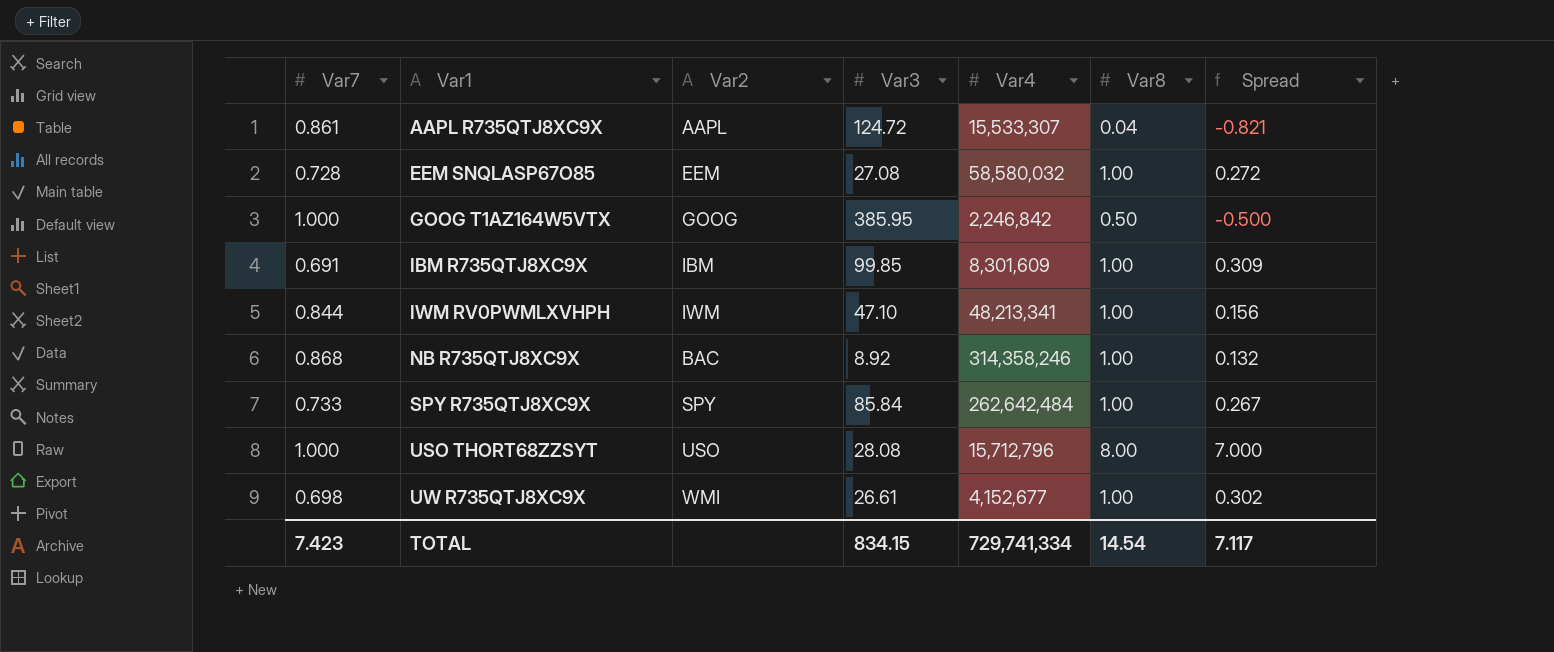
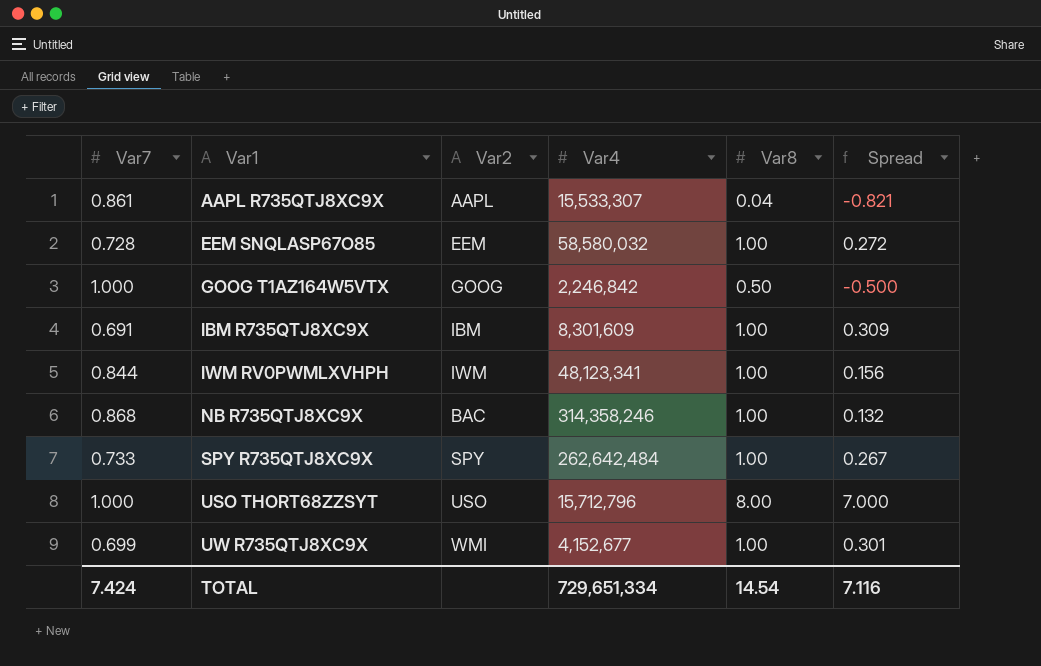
column Var3 | position: 4 -> none
IWM RV0PWMLXVHPH | Var4: 48,213,341 -> 48,123,341
UW R735QTJ8XC9X | Var7: 0.698 -> 0.699
UW R735QTJ8XC9X | Spread: 0.302 -> 0.301
TOTAL | Var7: 7.423 -> 7.424
TOTAL | Var4: 729,741,334 -> 729,651,334
TOTAL | Spread: 7.117 -> 7.116

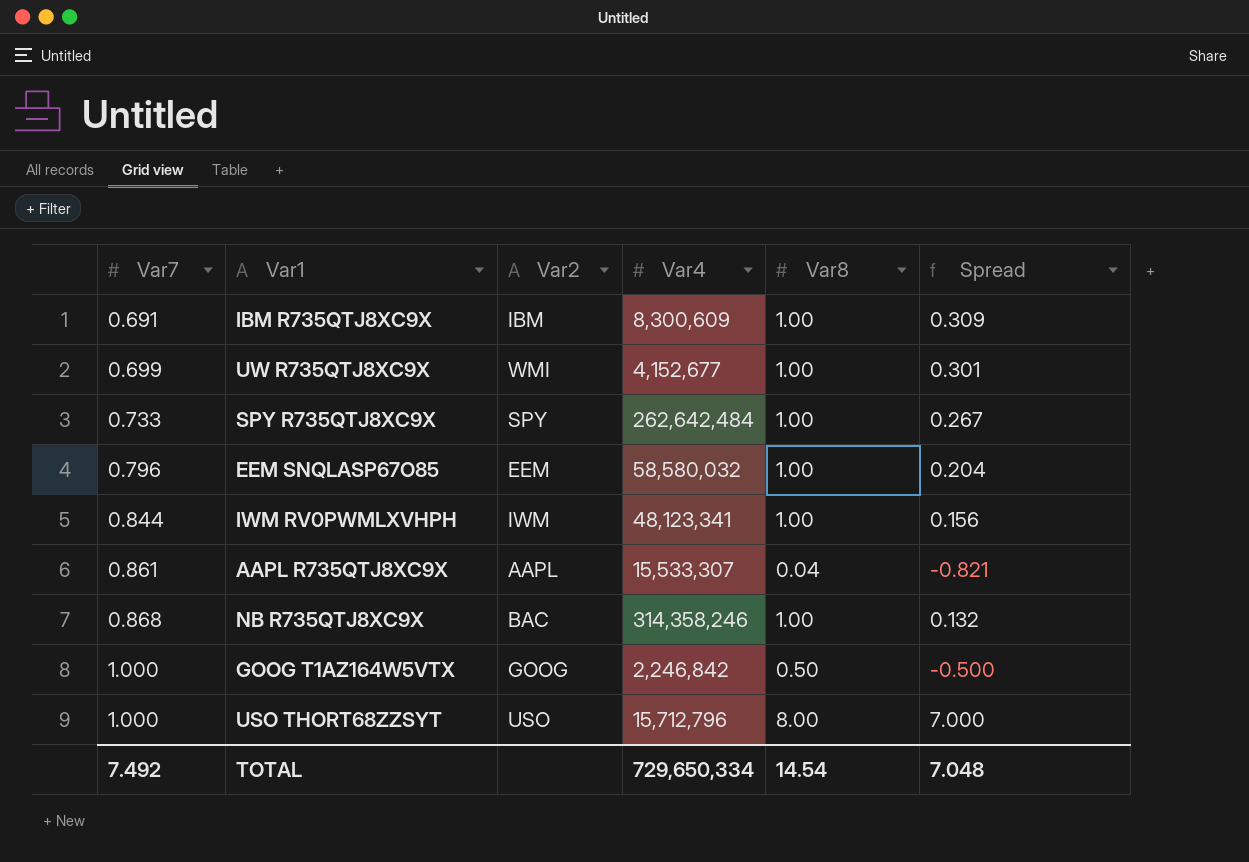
row order: Var1 ascending -> Var7 ascending
IBM R735QTJ8XC9X | Var4: 8,301,609 -> 8,300,609
EEM SNQLASP67O85 | Var7: 0.728 -> 0.796
EEM SNQLASP67O85 | Spread: 0.272 -> 0.204
TOTAL | Var7: 7.424 -> 7.492
TOTAL | Var4: 729,651,334 -> 729,650,334
TOTAL | Spread: 7.116 -> 7.048

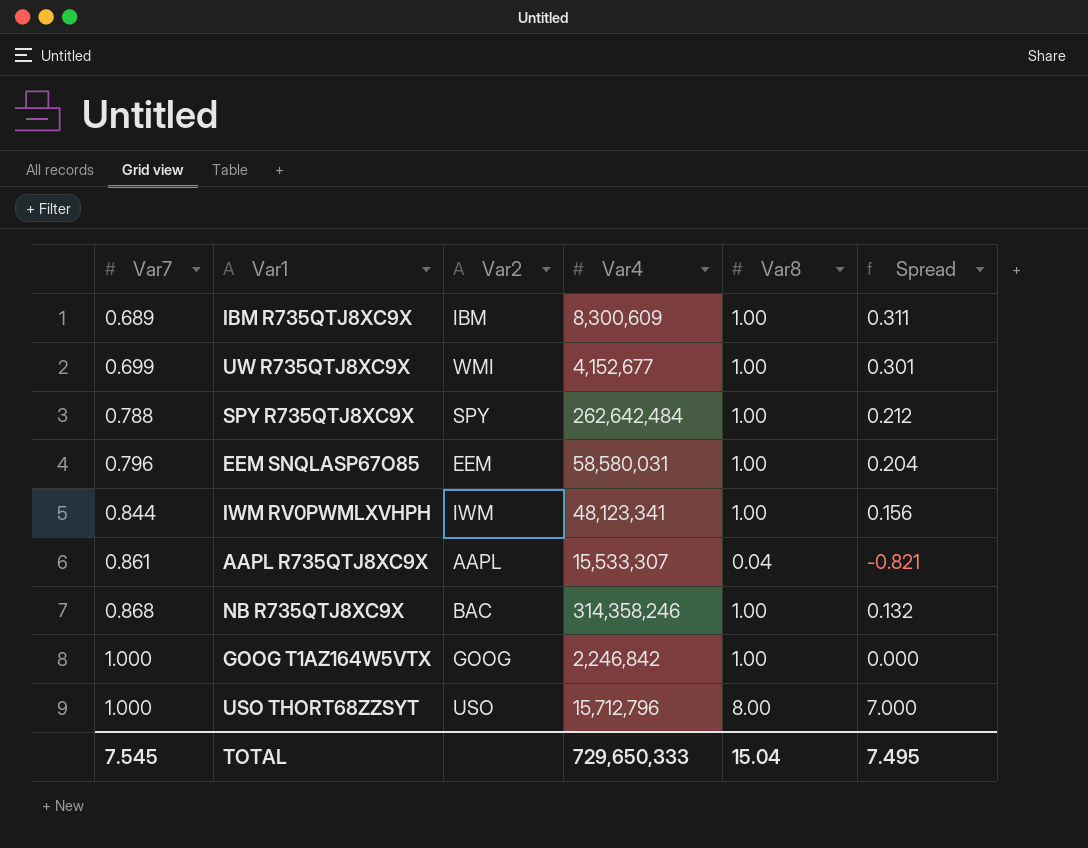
IBM R735QTJ8XC9X | Var7: 0.691 -> 0.689
IBM R735QTJ8XC9X | Spread: 0.309 -> 0.311
SPY R735QTJ8XC9X | Var7: 0.733 -> 0.788
SPY R735QTJ8XC9X | Spread: 0.267 -> 0.212
EEM SNQLASP67O85 | Var4: 58,580,032 -> 58,580,031
GOOG T1AZ164W5VTX | Var8: 0.50 -> 1.00
GOOG T1AZ164W5VTX | Spread: -0.500 -> 0.000
TOTAL | Var7: 7.492 -> 7.545
TOTAL | Var4: 729,650,334 -> 729,650,333
TOTAL | Var8: 14.54 -> 15.04
TOTAL | Spread: 7.048 -> 7.495

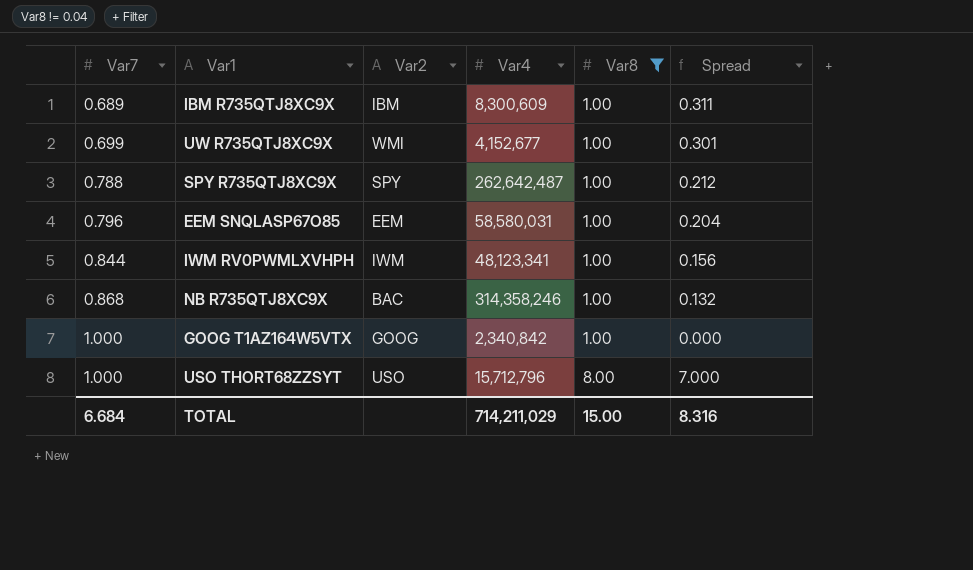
filter: none -> Var8 != 0.04
SPY R735QTJ8XC9X | Var4: 262,642,484 -> 262,642,487
GOOG T1AZ164W5VTX | Var4: 2,246,842 -> 2,340,842
TOTAL | Var7: 7.545 -> 6.684
TOTAL | Var4: 729,650,333 -> 714,211,029
TOTAL | Var8: 15.04 -> 15.00
TOTAL | Spread: 7.495 -> 8.316

